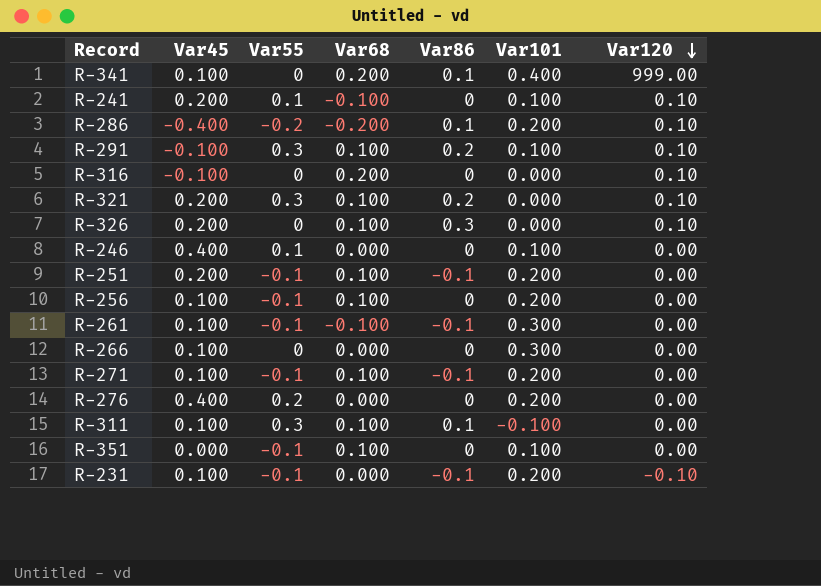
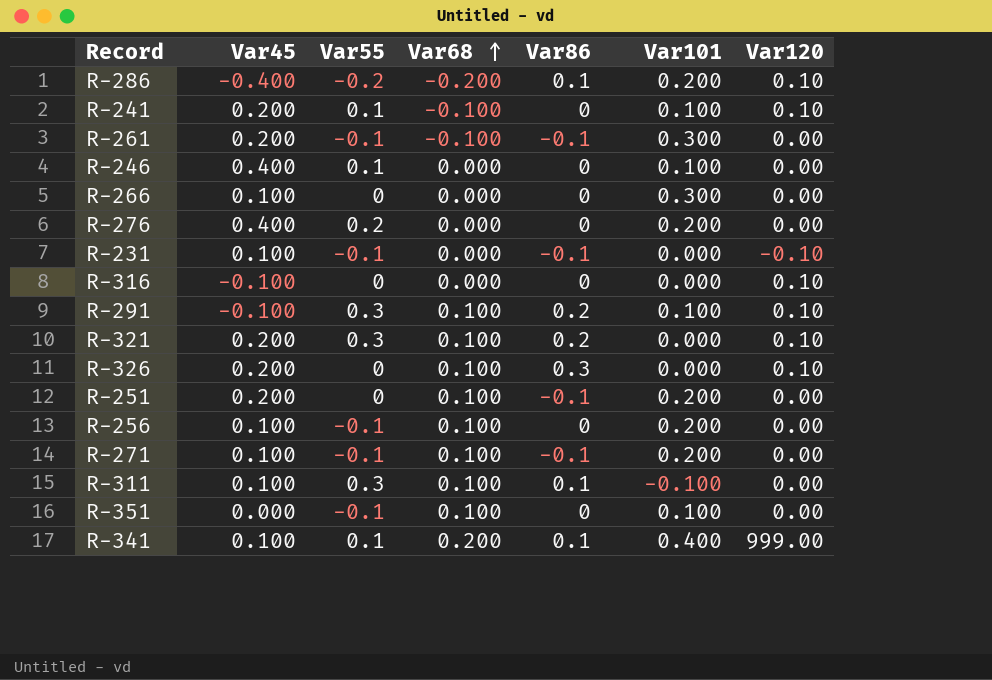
row order: Var120 descending -> Var68 ascending
R-261 | Var45: 0.100 -> 0.200
R-231 | Var101: 0.200 -> 0.000
R-316 | Var68: 0.200 -> 0.000
R-251 | Var55: -0.1 -> 0
R-341 | Var55: 0 -> 0.1

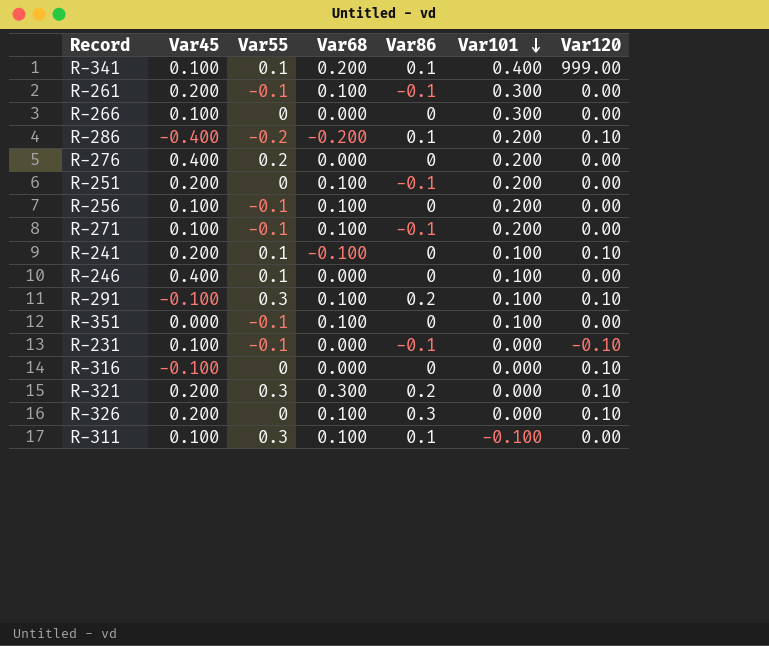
row order: Var68 ascending -> Var101 descending
R-261 | Var68: -0.100 -> 0.100
R-321 | Var68: 0.100 -> 0.300

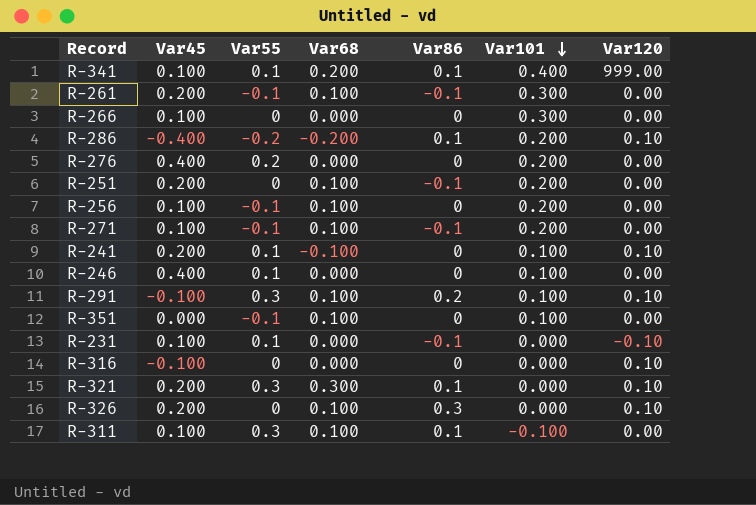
R-231 | Var55: -0.1 -> 0.1
R-321 | Var86: 0.2 -> 0.1

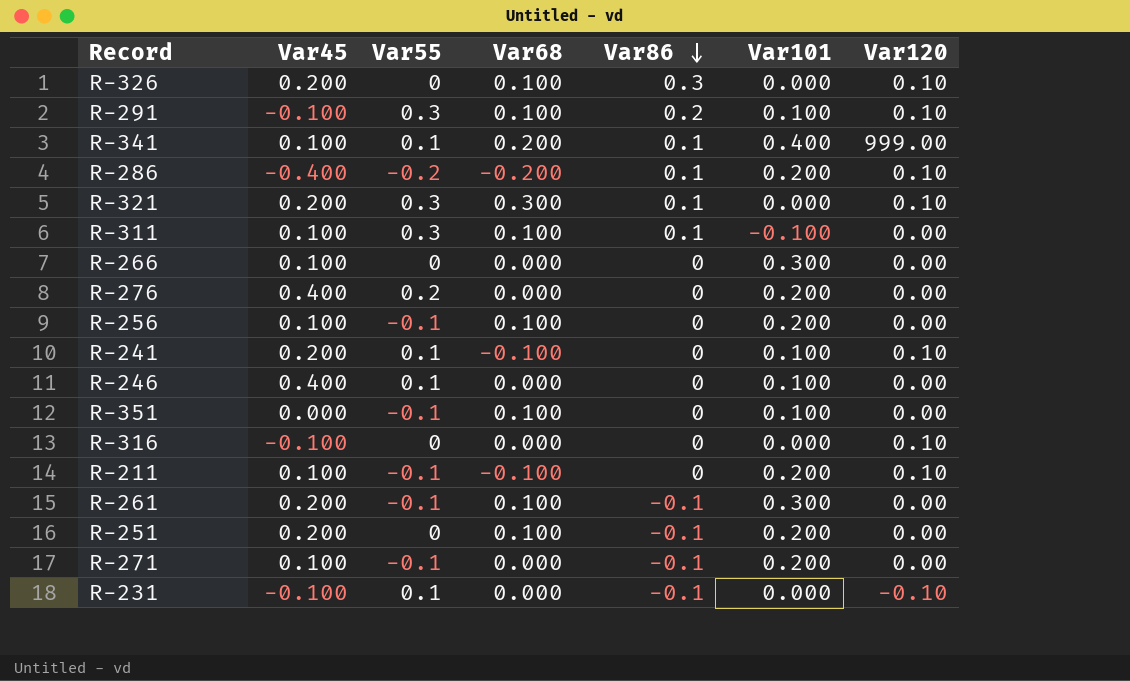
row order: Var101 descending -> Var86 descending
row R-211: none -> 0.100 | -0.1 | -0.100 | 0 | 0.200 | 0.10
R-271 | Var68: 0.100 -> 0.000
R-231 | Var45: 0.100 -> -0.100

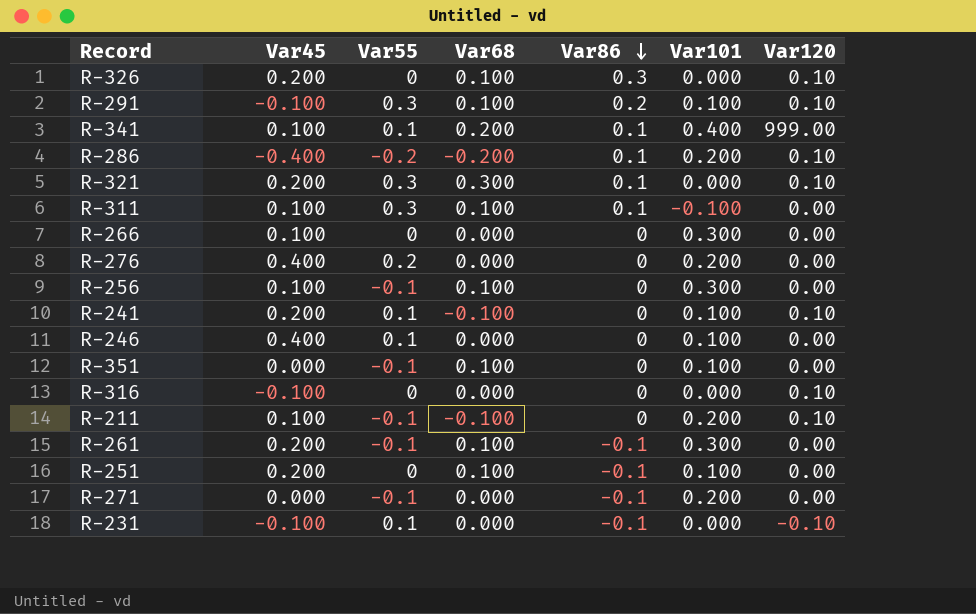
R-256 | Var101: 0.200 -> 0.300
R-251 | Var101: 0.200 -> 0.100
R-271 | Var45: 0.100 -> 0.000

